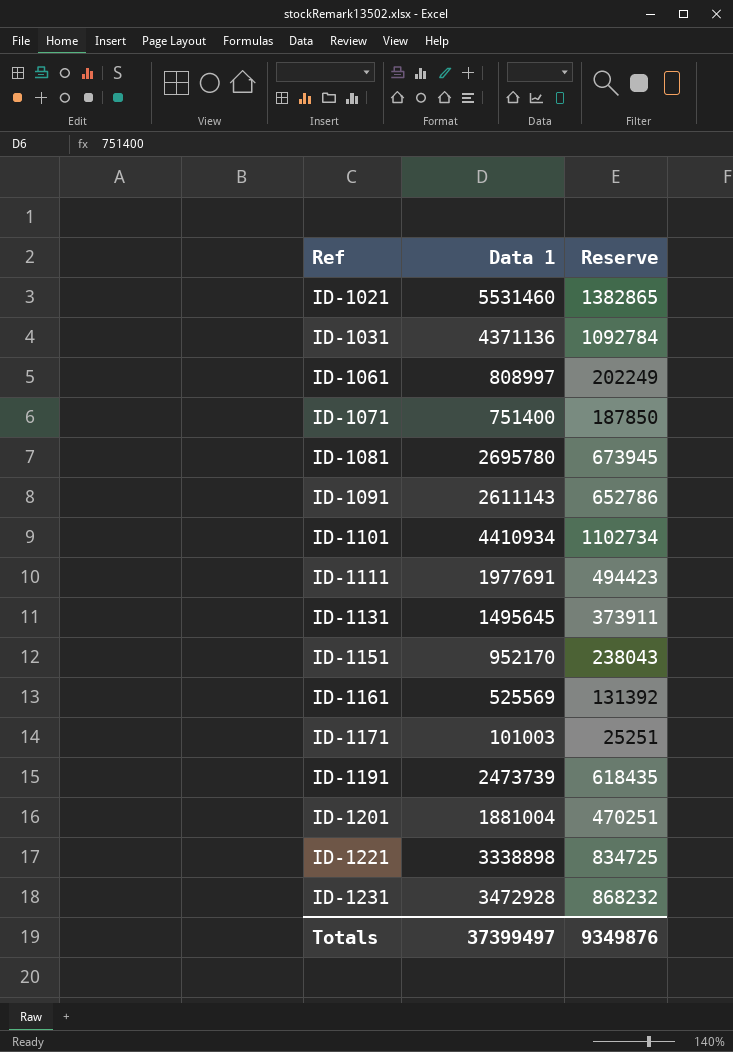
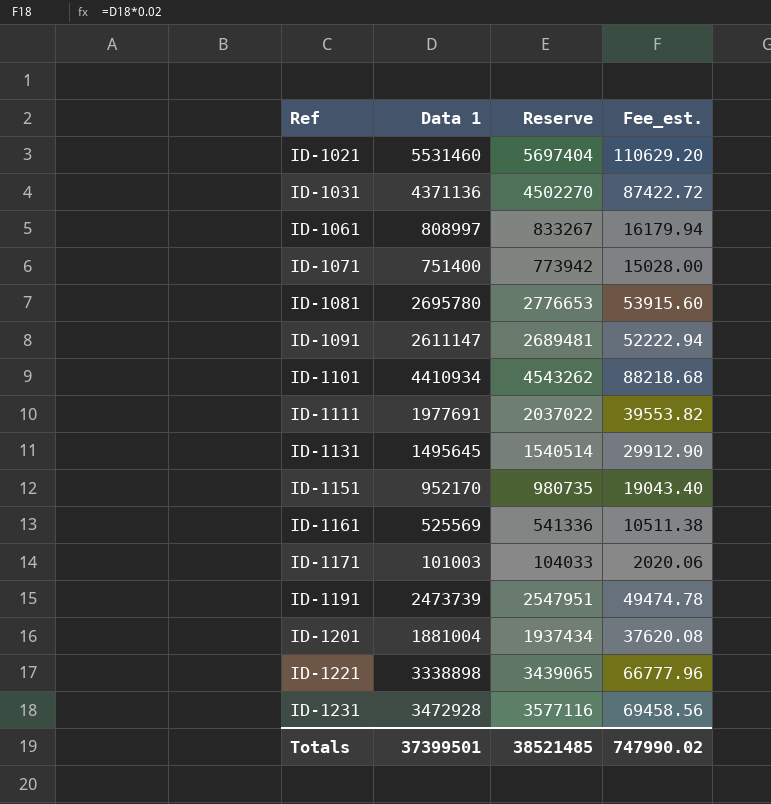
column Reserve | formula: [Data 1] * 0.25 -> [Data 1] * 1.03
column Fee_est. | formula: none -> [Data 1] * 0.02
ID-1091 | Data 1: 2611143 -> 2611147
Totals | Data 1: 37399497 -> 37399501
Totals | Reserve: 9349876 -> 38521485

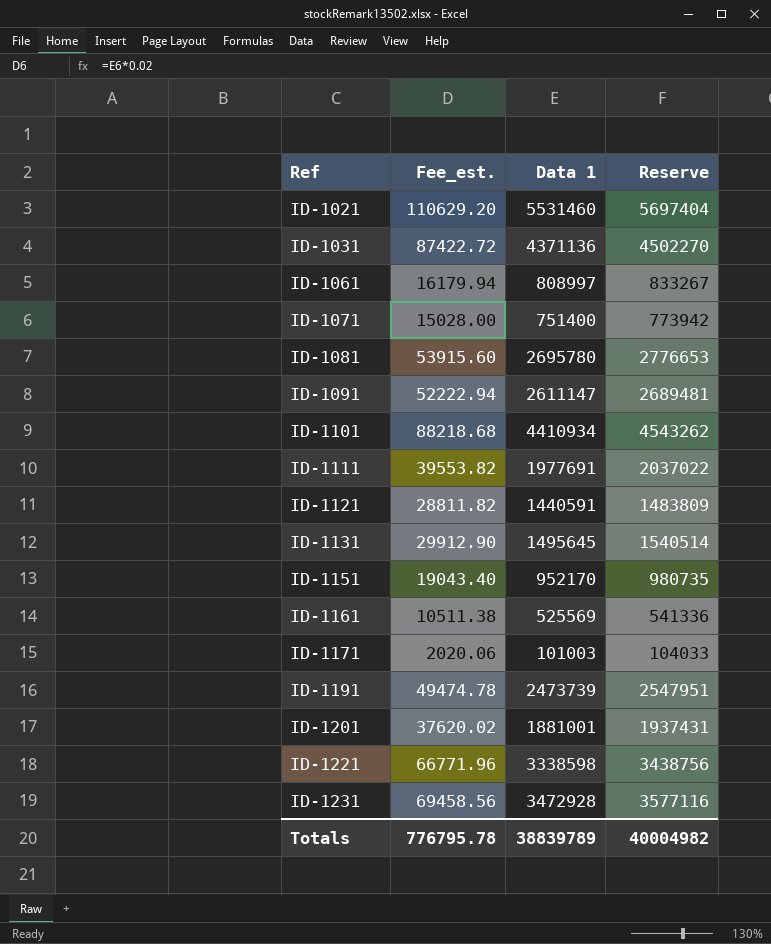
column Fee_est. | position: 4 -> 2
row ID-1121: none -> 28811.82 | 1440591 | 1483809
ID-1201 | Fee_est.: 37620.08 -> 37620.02
ID-1201 | Data 1: 1881004 -> 1881001
ID-1201 | Reserve: 1937434 -> 1937431
ID-1221 | Fee_est.: 66777.96 -> 66771.96
ID-1221 | Data 1: 3338898 -> 3338598
ID-1221 | Reserve: 3439065 -> 3438756
Totals | Fee_est.: 747990.02 -> 776795.78
Totals | Data 1: 37399501 -> 38839789
Totals | Reserve: 38521485 -> 40004982

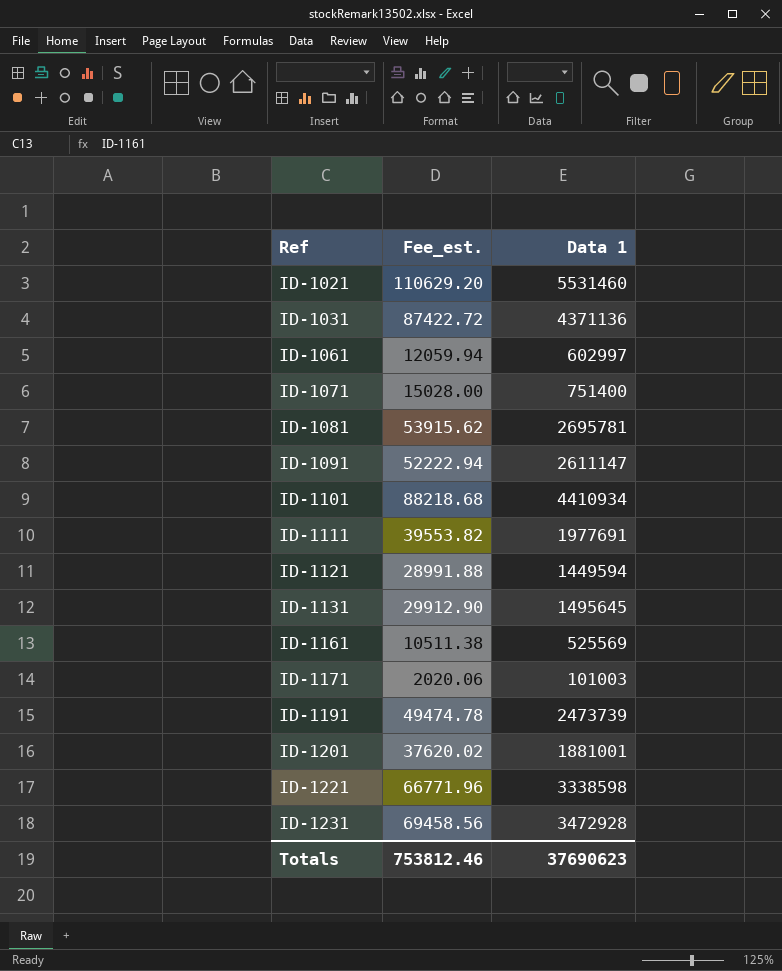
column Reserve | formula: [Data 1] * 1.03 -> none
row ID-1151: 19043.40 | 952170 | 980735 -> none
ID-1061 | Fee_est.: 16179.94 -> 12059.94
ID-1061 | Data 1: 808997 -> 602997
ID-1081 | Fee_est.: 53915.60 -> 53915.62
ID-1081 | Data 1: 2695780 -> 2695781
ID-1121 | Fee_est.: 28811.82 -> 28991.88
ID-1121 | Data 1: 1440591 -> 1449594
Totals | Fee_est.: 776795.78 -> 753812.46
Totals | Data 1: 38839789 -> 37690623

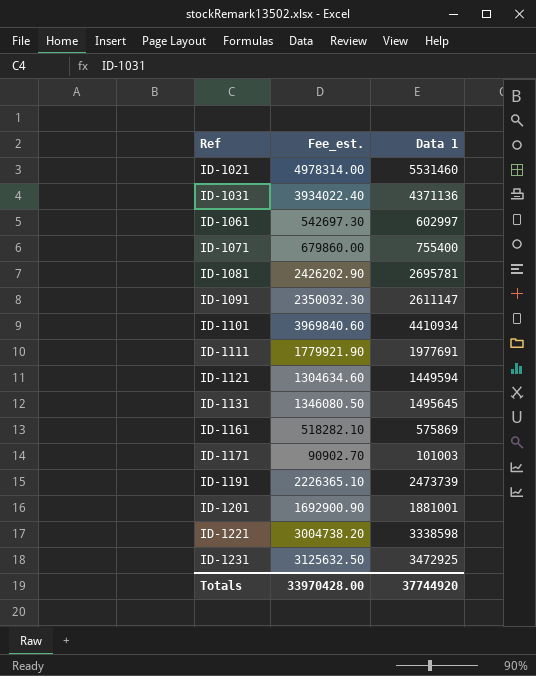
column Fee_est. | formula: [Data 1] * 0.02 -> [Data 1] * 0.9
ID-1071 | Data 1: 751400 -> 755400
ID-1161 | Data 1: 525569 -> 575869
ID-1231 | Data 1: 3472928 -> 3472925
Totals | Fee_est.: 753812.46 -> 33970428.00
Totals | Data 1: 37690623 -> 37744920

